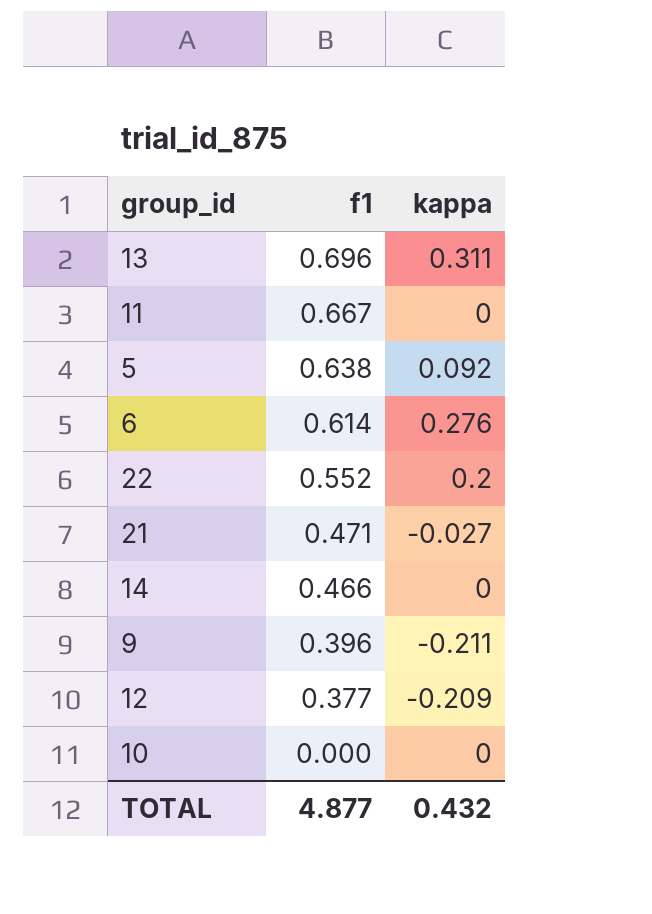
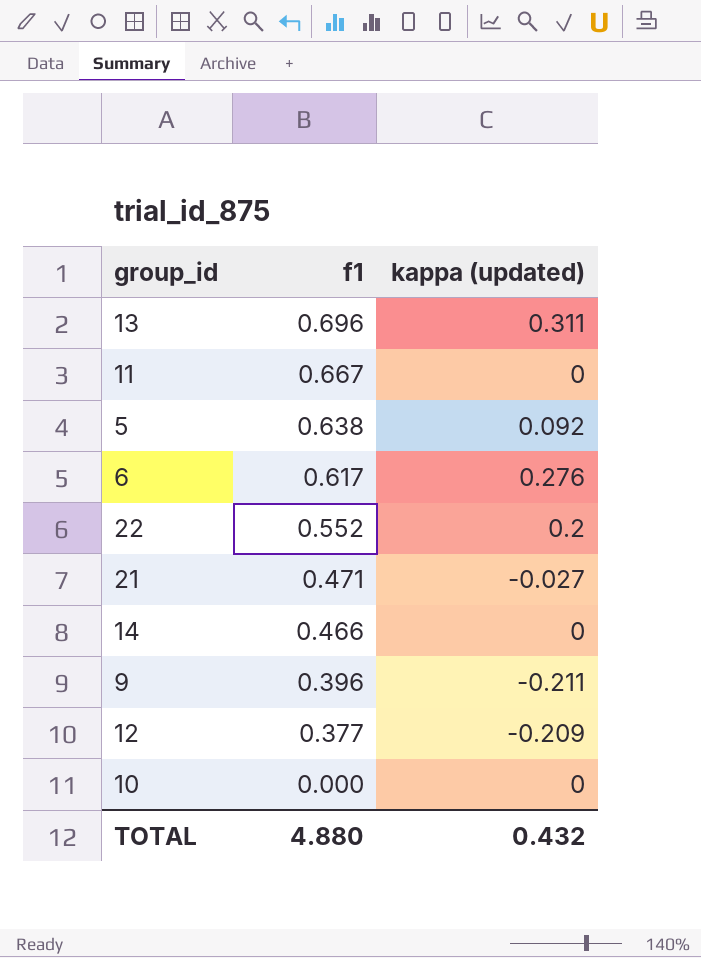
column name: kappa -> kappa (updated)
6 | f1: 0.614 -> 0.617
TOTAL | f1: 4.877 -> 4.880

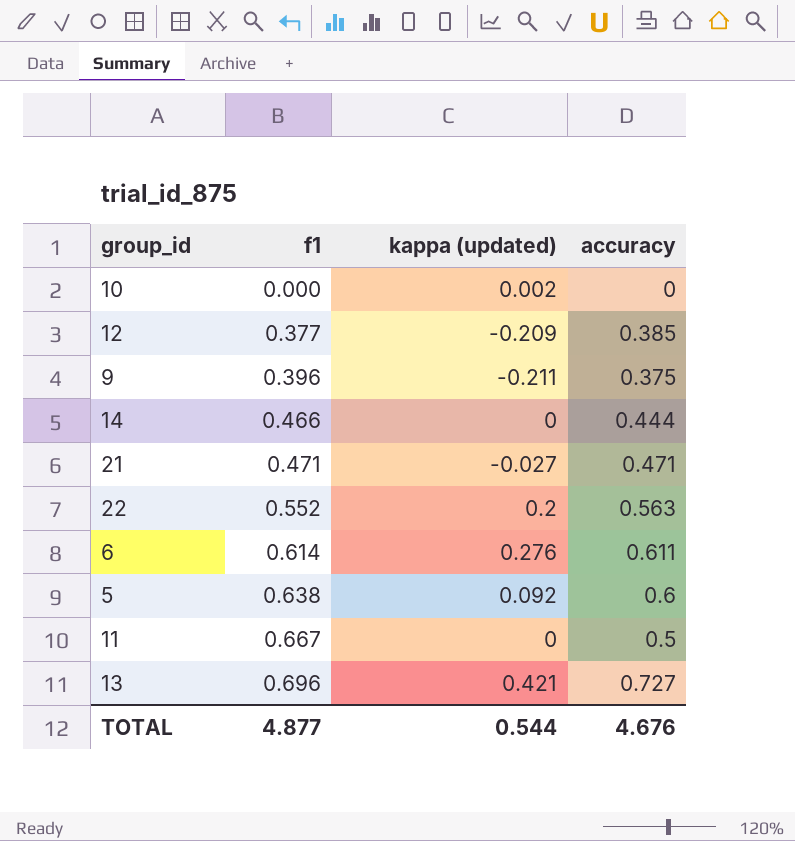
row order: f1 descending -> f1 ascending
column accuracy | position: none -> 4
10 | kappa (updated): 0 -> 0.002
6 | f1: 0.617 -> 0.614
13 | kappa (updated): 0.311 -> 0.421
TOTAL | f1: 4.880 -> 4.877
TOTAL | kappa (updated): 0.432 -> 0.544

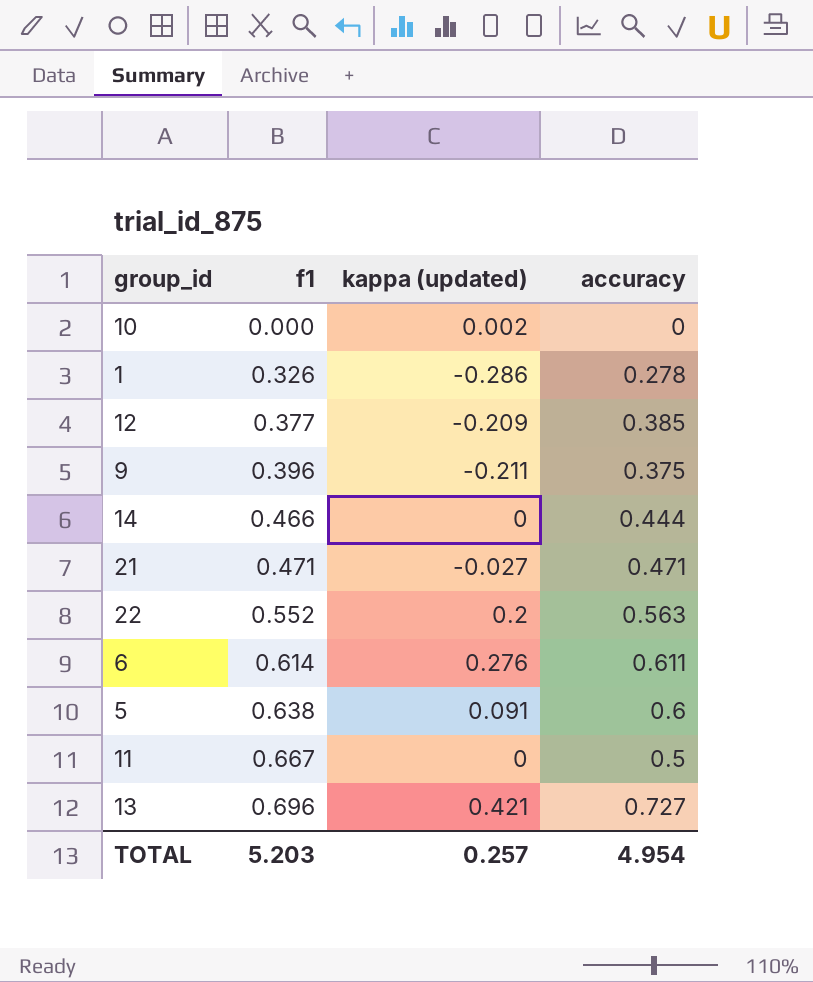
row 1: none -> 0.326 | -0.286 | 0.278
5 | kappa (updated): 0.092 -> 0.091
TOTAL | f1: 4.877 -> 5.203
TOTAL | kappa (updated): 0.544 -> 0.257
TOTAL | accuracy: 4.676 -> 4.954

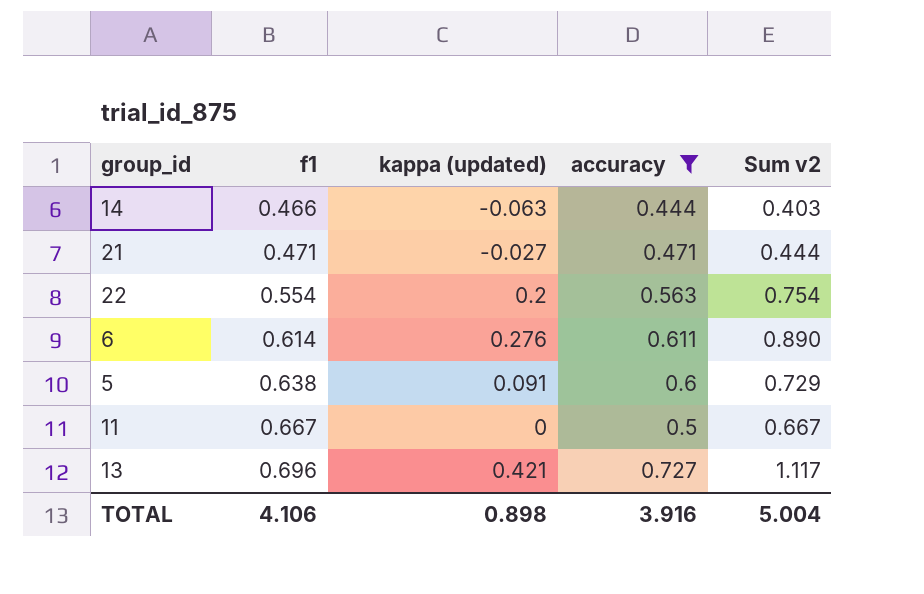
filter: none -> accuracy >= 0.444
column Sum v2 | formula: none -> [f1] + [kappa (updated)]
14 | kappa (updated): 0 -> -0.063
22 | f1: 0.552 -> 0.554
TOTAL | f1: 5.203 -> 4.106
TOTAL | kappa (updated): 0.257 -> 0.898
TOTAL | accuracy: 4.954 -> 3.916

